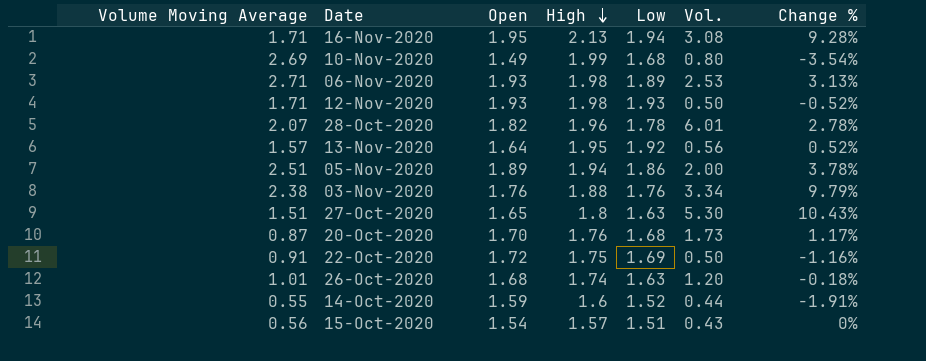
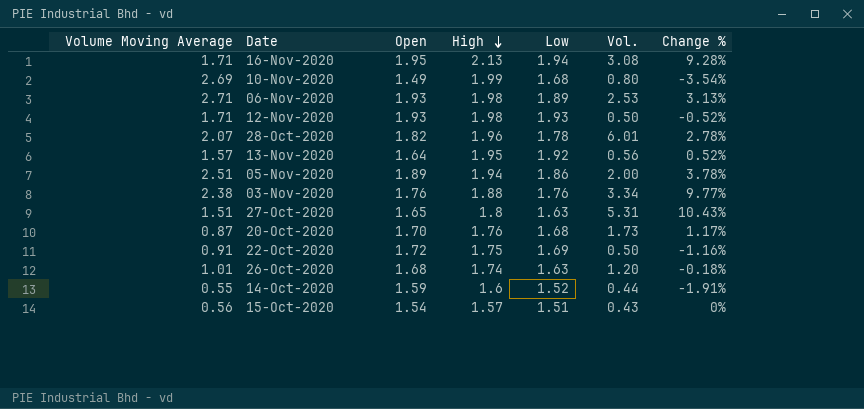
03-Nov-2020 | Change %: 9.79% -> 9.77%
27-Oct-2020 | Vol.: 5.30 -> 5.31

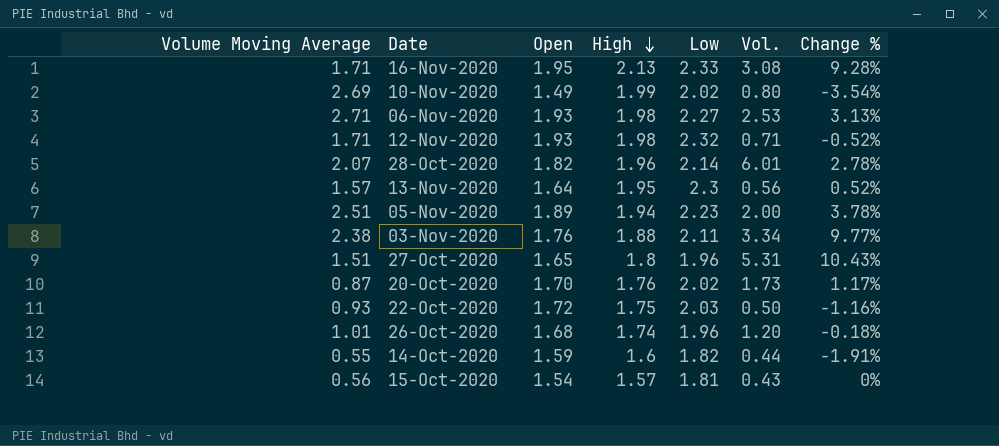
16-Nov-2020 | Low: 1.94 -> 2.33
10-Nov-2020 | Low: 1.68 -> 2.02
06-Nov-2020 | Low: 1.89 -> 2.27
12-Nov-2020 | Low: 1.93 -> 2.32
12-Nov-2020 | Vol.: 0.50 -> 0.71
28-Oct-2020 | Low: 1.78 -> 2.14
13-Nov-2020 | Low: 1.92 -> 2.3
05-Nov-2020 | Low: 1.86 -> 2.23
03-Nov-2020 | Low: 1.76 -> 2.11
27-Oct-2020 | Low: 1.63 -> 1.96
20-Oct-2020 | Low: 1.68 -> 2.02
22-Oct-2020 | Volume Moving Average: 0.91 -> 0.93
22-Oct-2020 | Low: 1.69 -> 2.03
26-Oct-2020 | Low: 1.63 -> 1.96
14-Oct-2020 | Low: 1.52 -> 1.82
15-Oct-2020 | Low: 1.51 -> 1.81

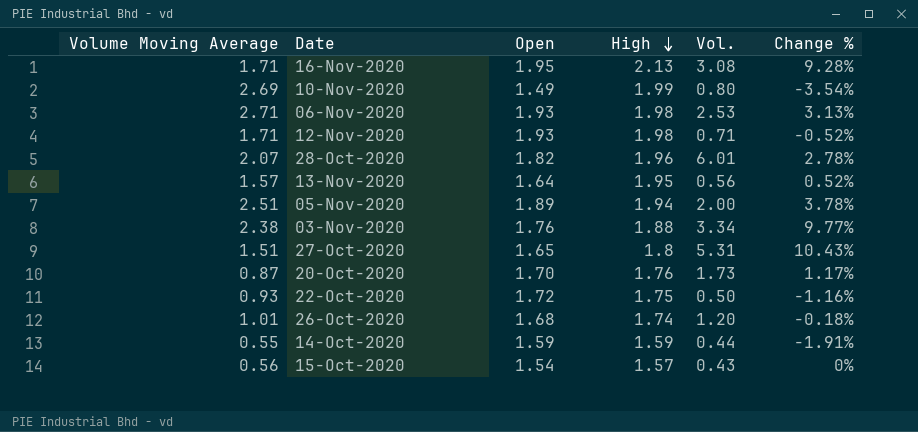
column Low | position: 5 -> none
14-Oct-2020 | High: 1.6 -> 1.59

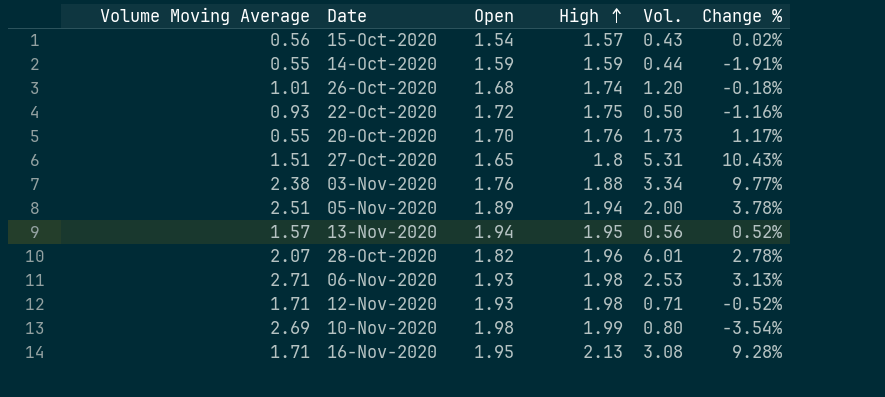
row order: High descending -> High ascending
15-Oct-2020 | Change %: 0% -> 0.02%
20-Oct-2020 | Volume Moving Average: 0.87 -> 0.55
13-Nov-2020 | Open: 1.64 -> 1.94
10-Nov-2020 | Open: 1.49 -> 1.98

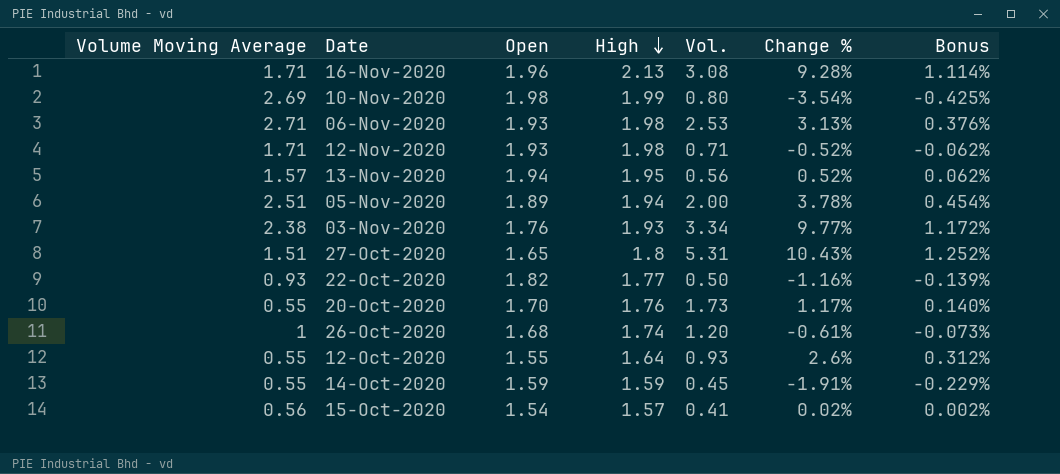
row order: High ascending -> High descending
column Bonus | formula: none -> [Change %] * 0.12
row 28-Oct-2020: 2.07 | 1.82 | 1.96 | 6.01 | 2.78% -> none
16-Nov-2020 | Open: 1.95 -> 1.96
03-Nov-2020 | High: 1.88 -> 1.93
22-Oct-2020 | Open: 1.72 -> 1.82
22-Oct-2020 | High: 1.75 -> 1.77
26-Oct-2020 | Volume Moving Average: 1.01 -> 1
26-Oct-2020 | Change %: -0.18% -> -0.61%
row 12-Oct-2020: none -> 0.55 | 1.55 | 1.64 | 0.93 | 2.6% | 0.312%
14-Oct-2020 | Vol.: 0.44 -> 0.45
15-Oct-2020 | Vol.: 0.43 -> 0.41

